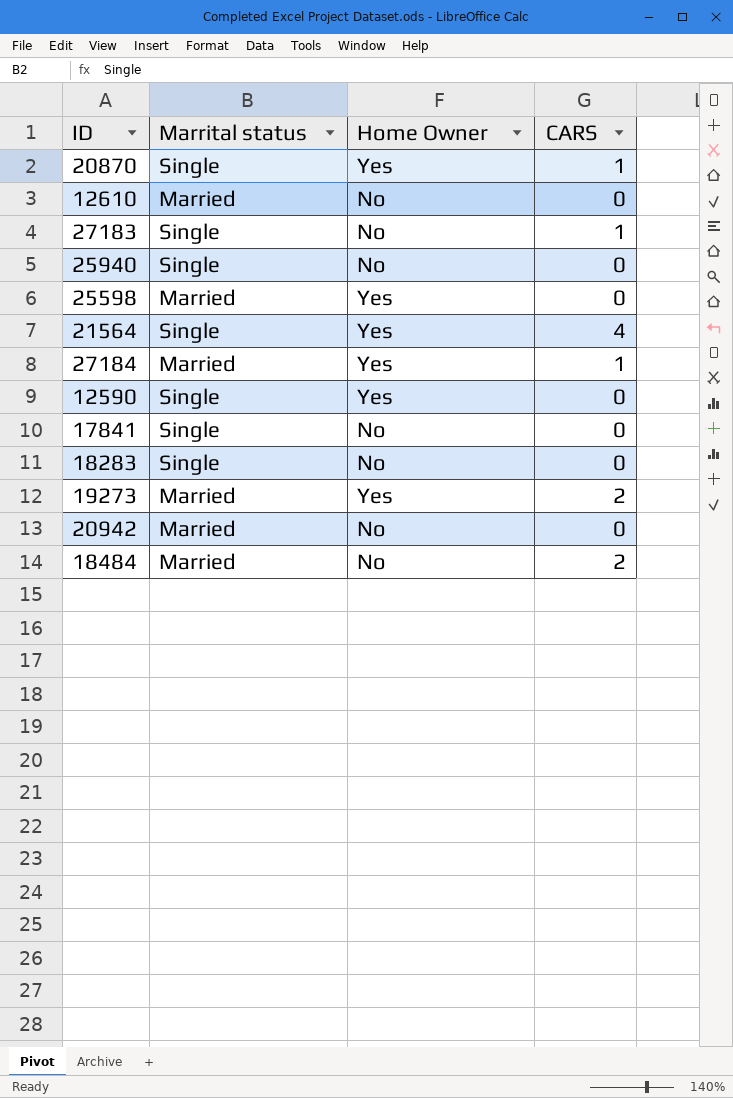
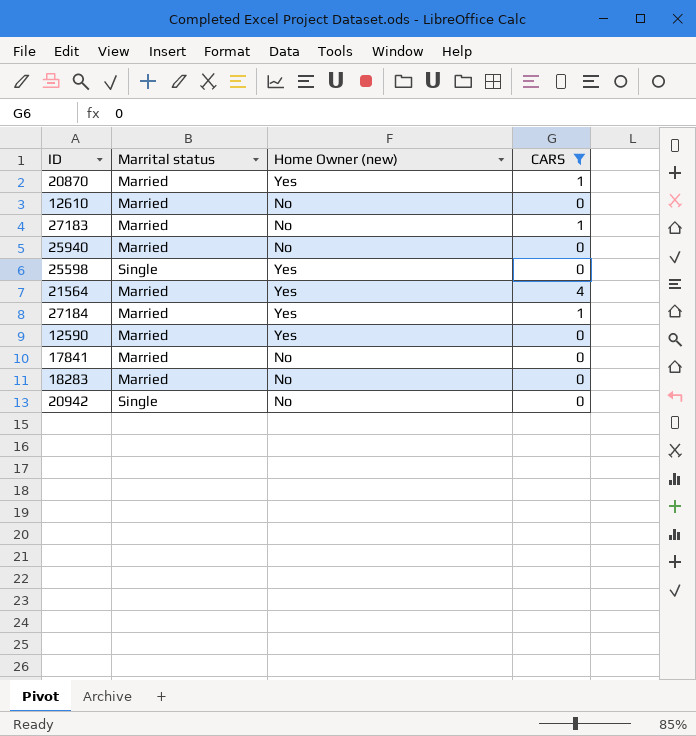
filter: none -> CARS != 2
column name: Home Owner -> Home Owner (new)
20870 | Marrital status: Single -> Married
27183 | Marrital status: Single -> Married
25940 | Marrital status: Single -> Married
25598 | Marrital status: Married -> Single
21564 | Marrital status: Single -> Married
12590 | Marrital status: Single -> Married
17841 | Marrital status: Single -> Married
18283 | Marrital status: Single -> Married
20942 | Marrital status: Married -> Single

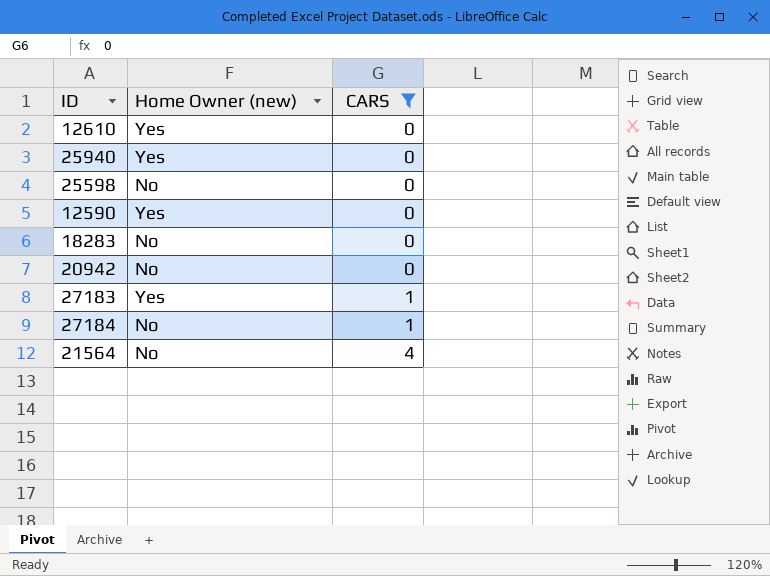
row order: none -> CARS ascending
column Marrital status | position: 2 -> none
row 20870: Married | Yes | 1 -> none
row 17841: Married | No | 0 -> none
12610 | Home Owner (new): No -> Yes
25940 | Home Owner (new): No -> Yes
25598 | Home Owner (new): Yes -> No
27183 | Home Owner (new): No -> Yes
27184 | Home Owner (new): Yes -> No
21564 | Home Owner (new): Yes -> No

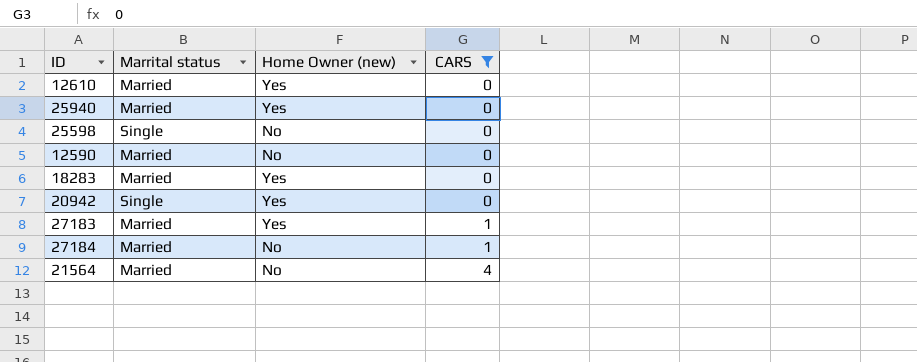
column Marrital status | position: none -> 2
12590 | Home Owner (new): Yes -> No
18283 | Home Owner (new): No -> Yes
20942 | Home Owner (new): No -> Yes

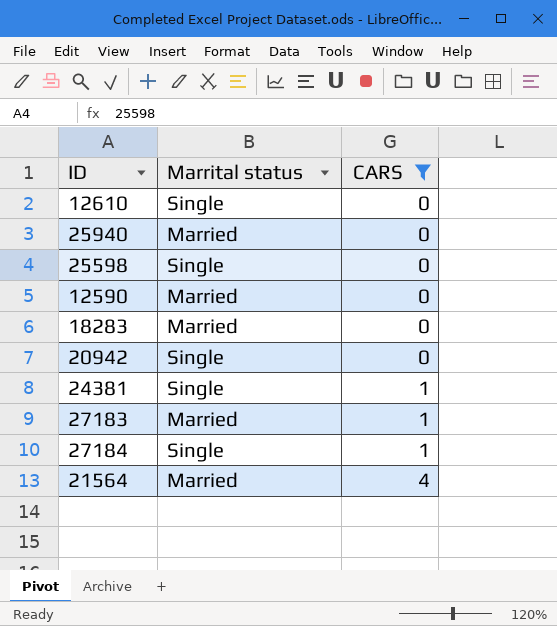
column Home Owner (new) | position: 3 -> none
12610 | Marrital status: Married -> Single
row 24381: none -> Single | 1
27184 | Marrital status: Married -> Single

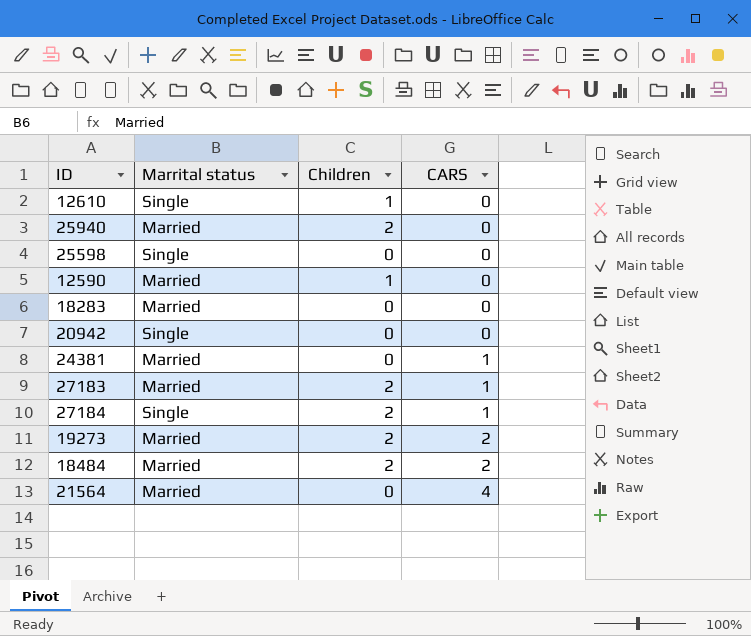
filter: CARS != 2 -> none
column Children | position: none -> 3
24381 | Marrital status: Single -> Married

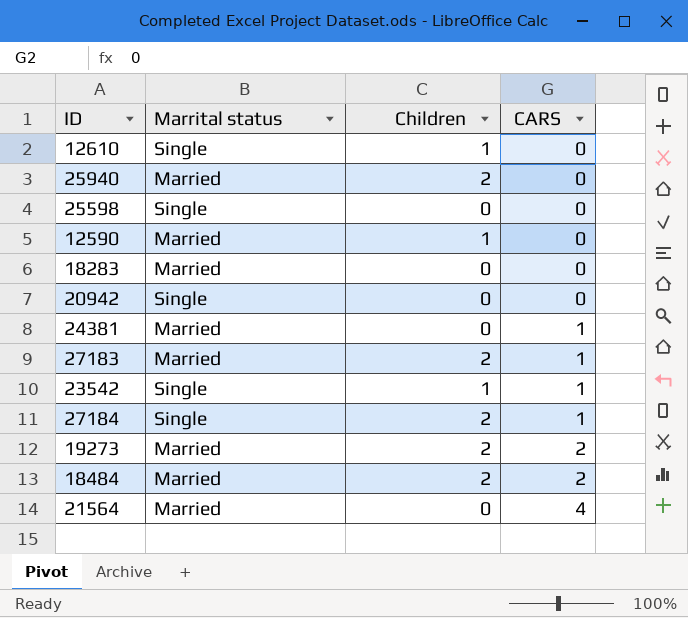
row 23542: none -> Single | 1 | 1

